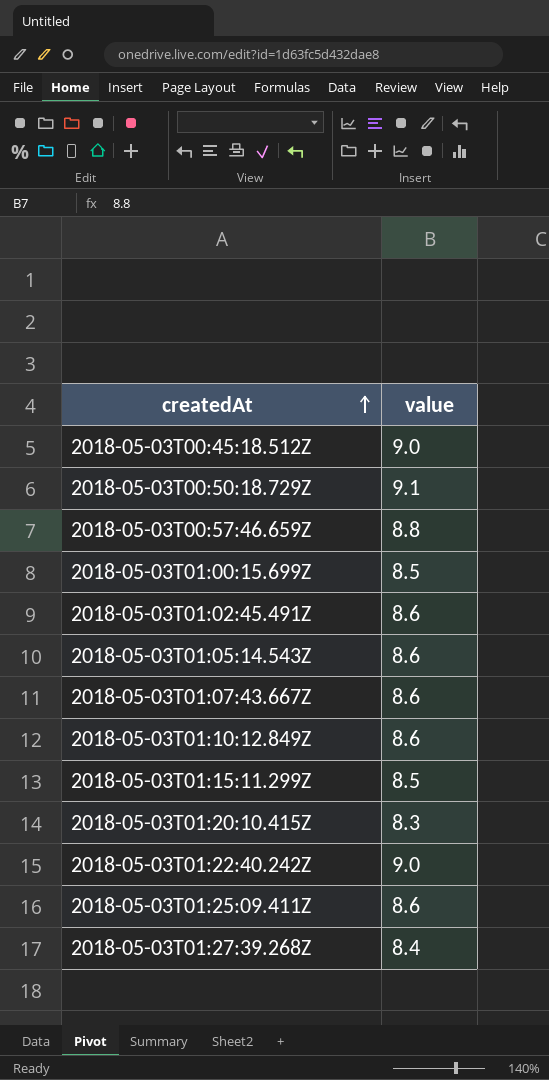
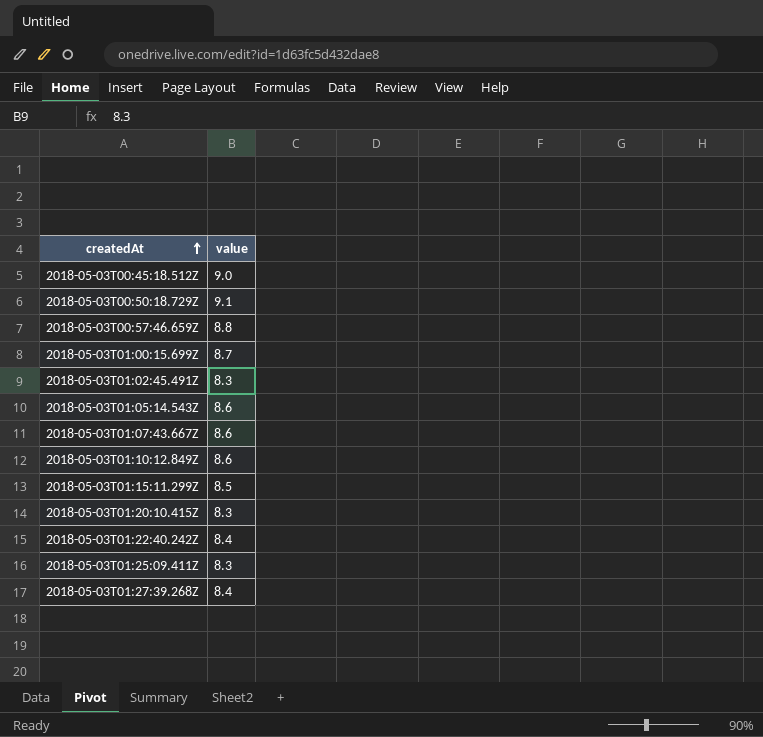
2018-05-03T01:00:15.699Z | value: 8.5 -> 8.7
2018-05-03T01:02:45.491Z | value: 8.6 -> 8.3
2018-05-03T01:22:40.242Z | value: 9.0 -> 8.4
2018-05-03T01:25:09.411Z | value: 8.6 -> 8.3

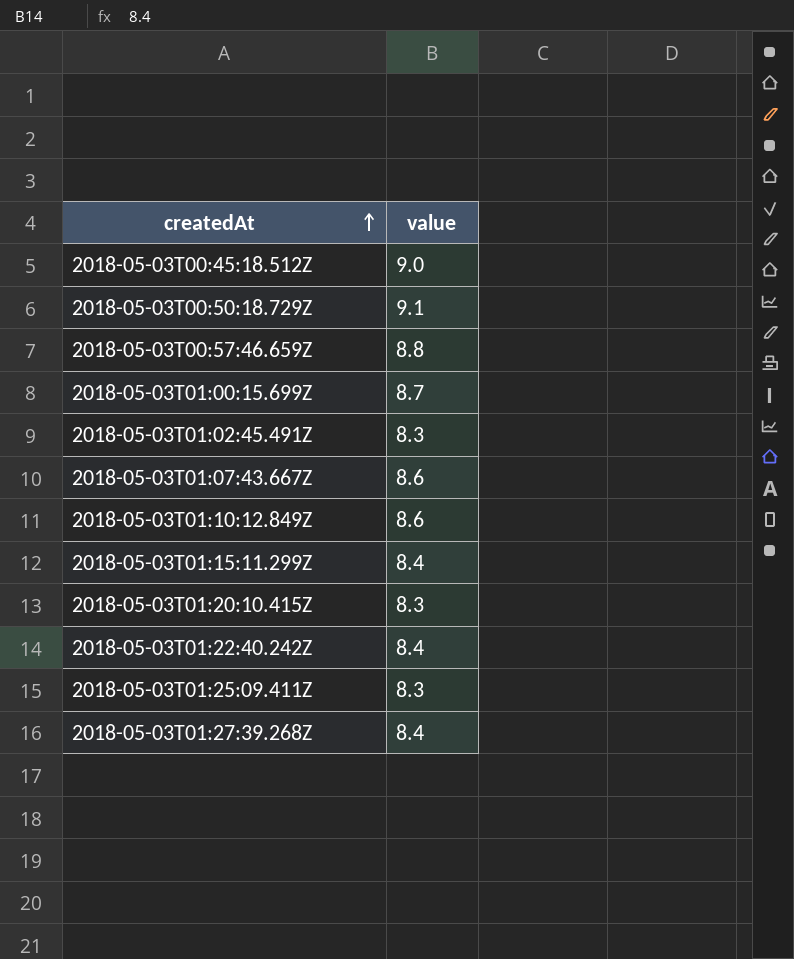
row 2018-05-03T01:05:14.543Z: 8.6 -> none
2018-05-03T01:15:11.299Z | value: 8.5 -> 8.4

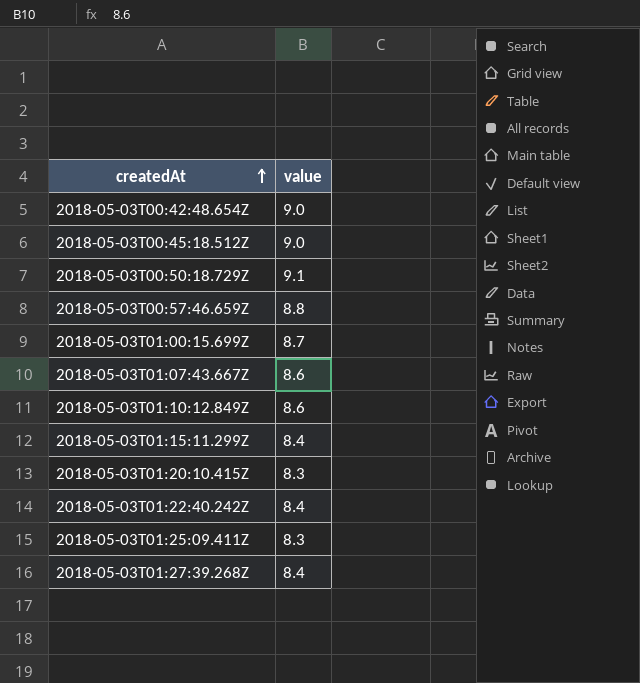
row 2018-05-03T01:02:45.491Z: 8.3 -> none
row 2018-05-03T00:42:48.654Z: none -> 9.0

